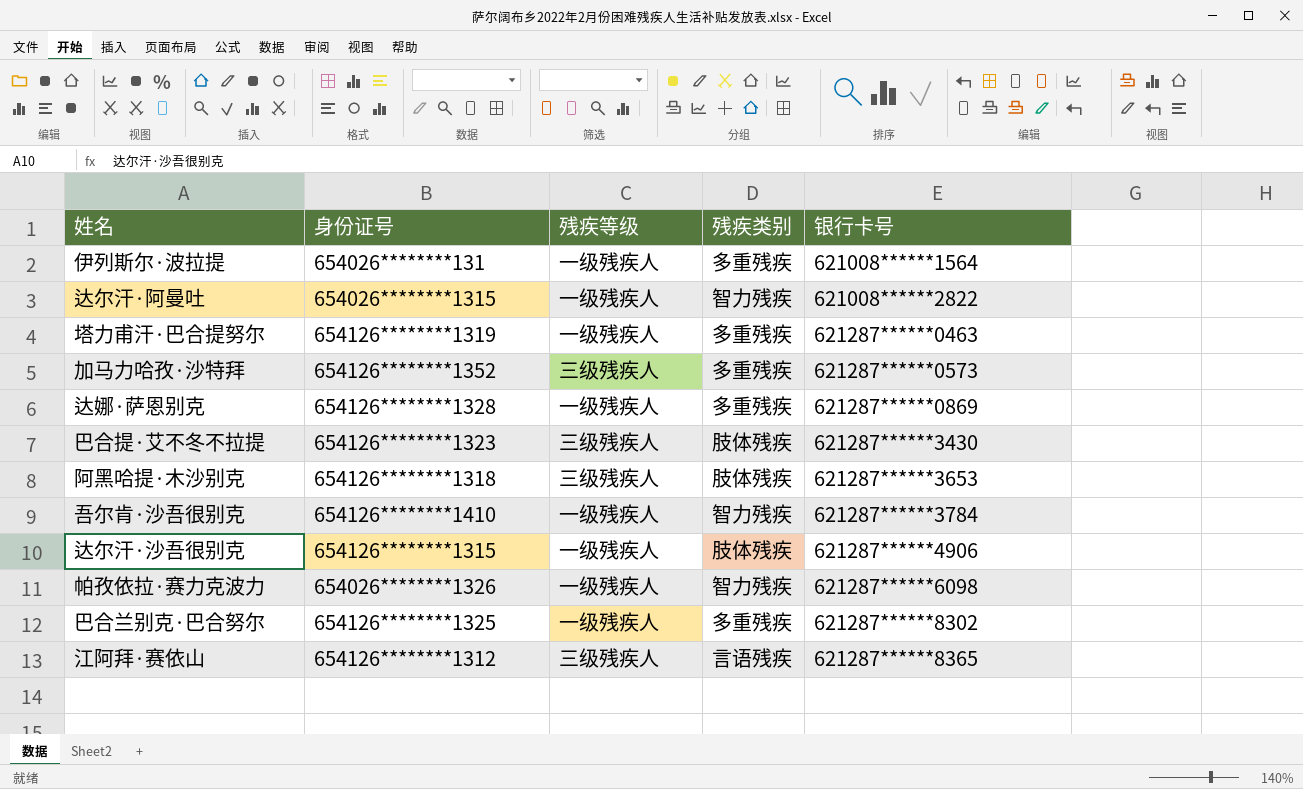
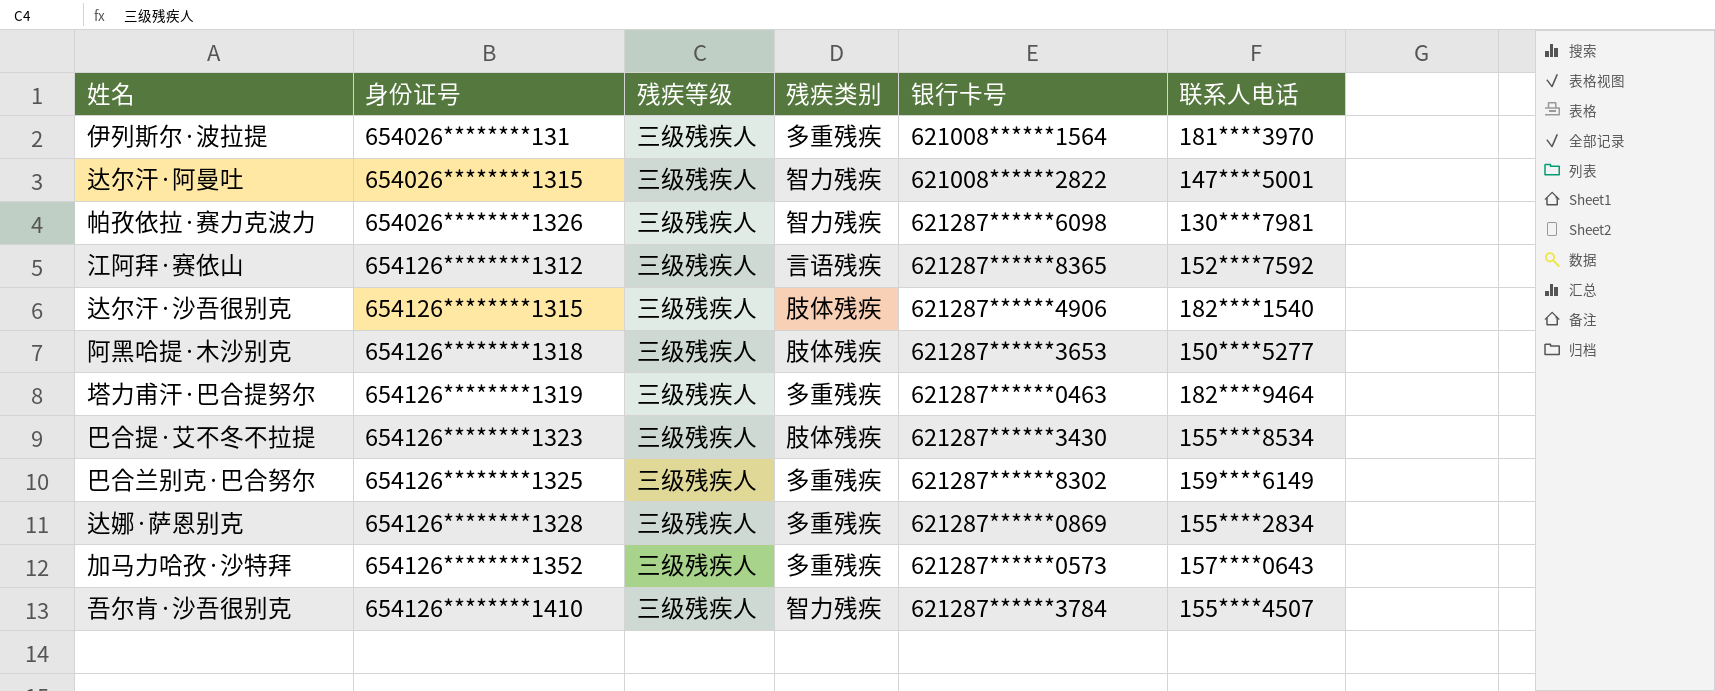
row order: 银行卡号 ascending -> 身份证号 ascending
column 联系人电话 | position: none -> 6
伊列斯尔·波拉提 | 残疾等级: 一级残疾人 -> 三级残疾人
达尔汗·阿曼吐 | 残疾等级: 一级残疾人 -> 三级残疾人
帕孜依拉·赛力克波力 | 残疾等级: 一级残疾人 -> 三级残疾人
达尔汗·沙吾很别克 | 残疾等级: 一级残疾人 -> 三级残疾人
塔力甫汗·巴合提努尔 | 残疾等级: 一级残疾人 -> 三级残疾人
巴合兰别克·巴合努尔 | 残疾等级: 一级残疾人 -> 三级残疾人
达娜·萨恩别克 | 残疾等级: 一级残疾人 -> 三级残疾人
吾尔肯·沙吾很别克 | 残疾等级: 一级残疾人 -> 三级残疾人

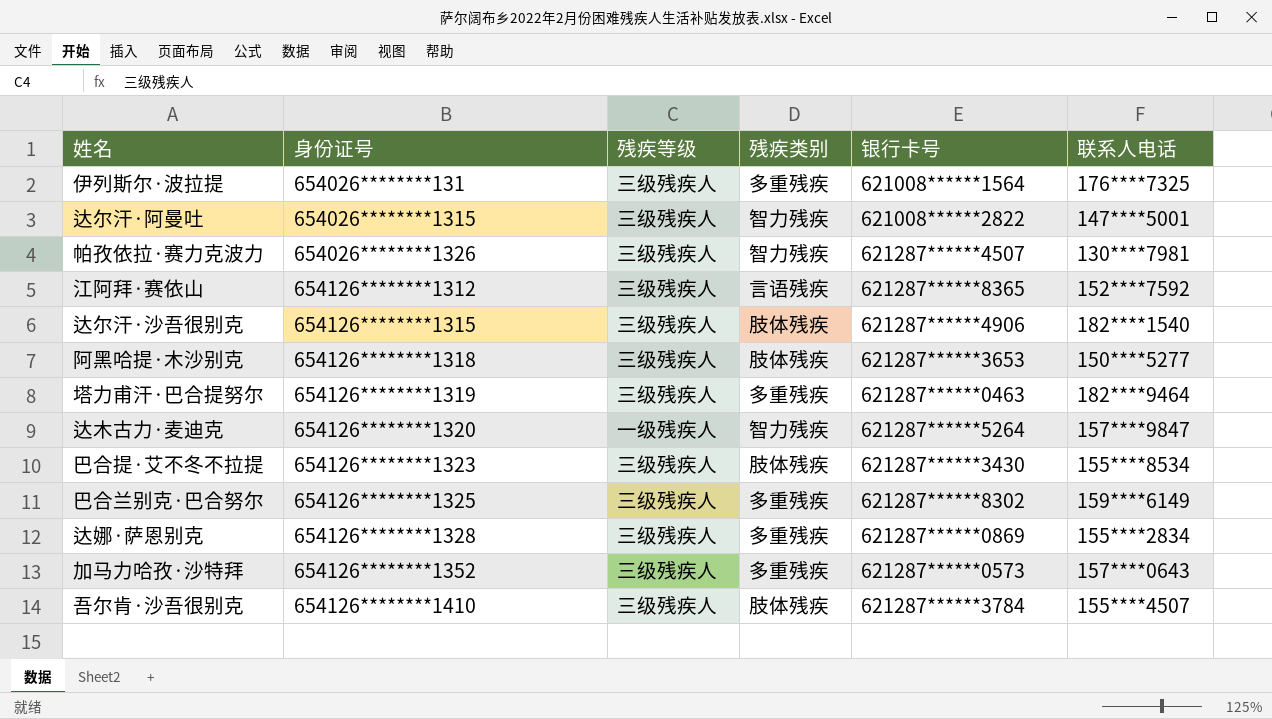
伊列斯尔·波拉提 | 联系人电话: 181****3970 -> 176****7325
帕孜依拉·赛力克波力 | 银行卡号: 621287******6098 -> 621287******4507
row 达木古力·麦迪克: none -> 654126********1320 | 一级残疾人 | 智力残疾 | 621287******5264 | 157****9847
吾尔肯·沙吾很别克 | 残疾类别: 智力残疾 -> 肢体残疾

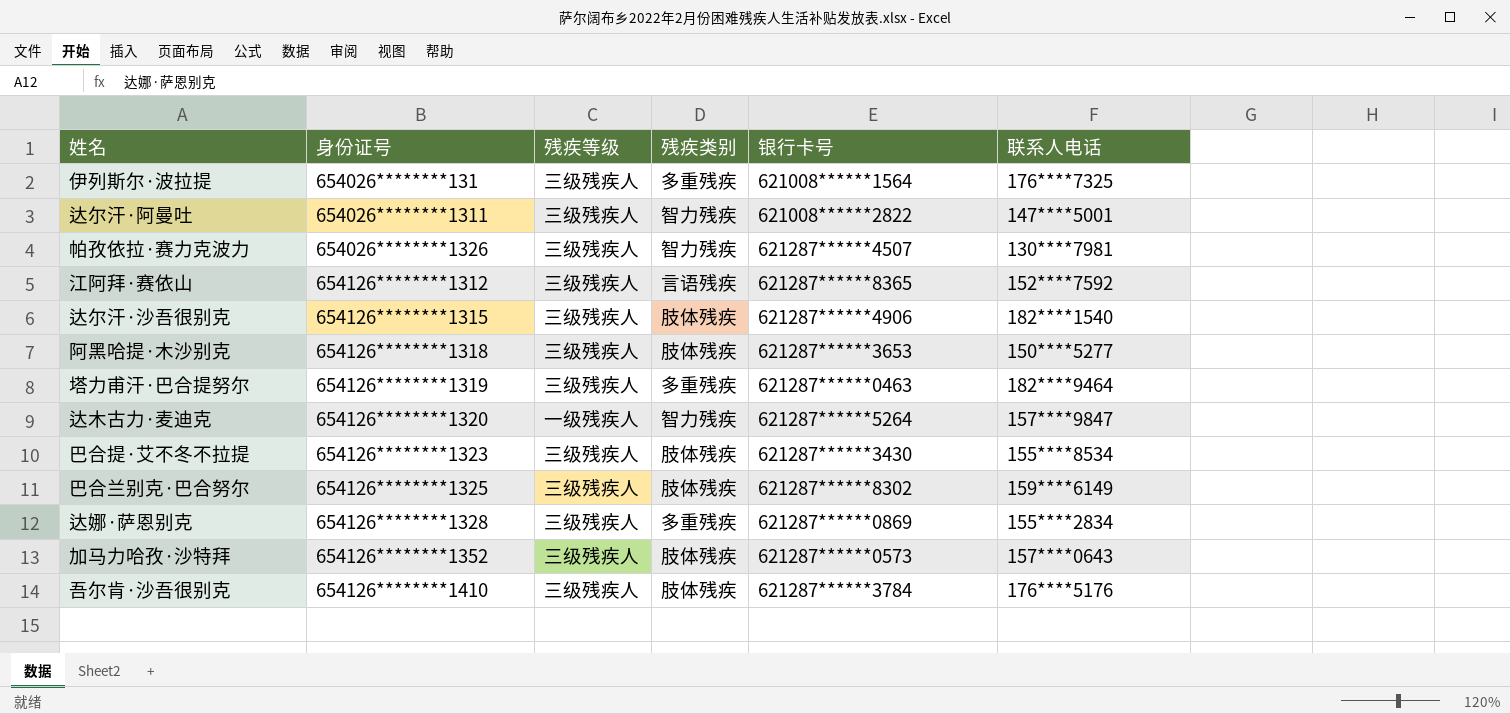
达尔汗·阿曼吐 | 身份证号: 654026********1315 -> 654026********1311
巴合兰别克·巴合努尔 | 残疾类别: 多重残疾 -> 肢体残疾
加马力哈孜·沙特拜 | 残疾类别: 多重残疾 -> 肢体残疾
吾尔肯·沙吾很别克 | 联系人电话: 155****4507 -> 176****5176

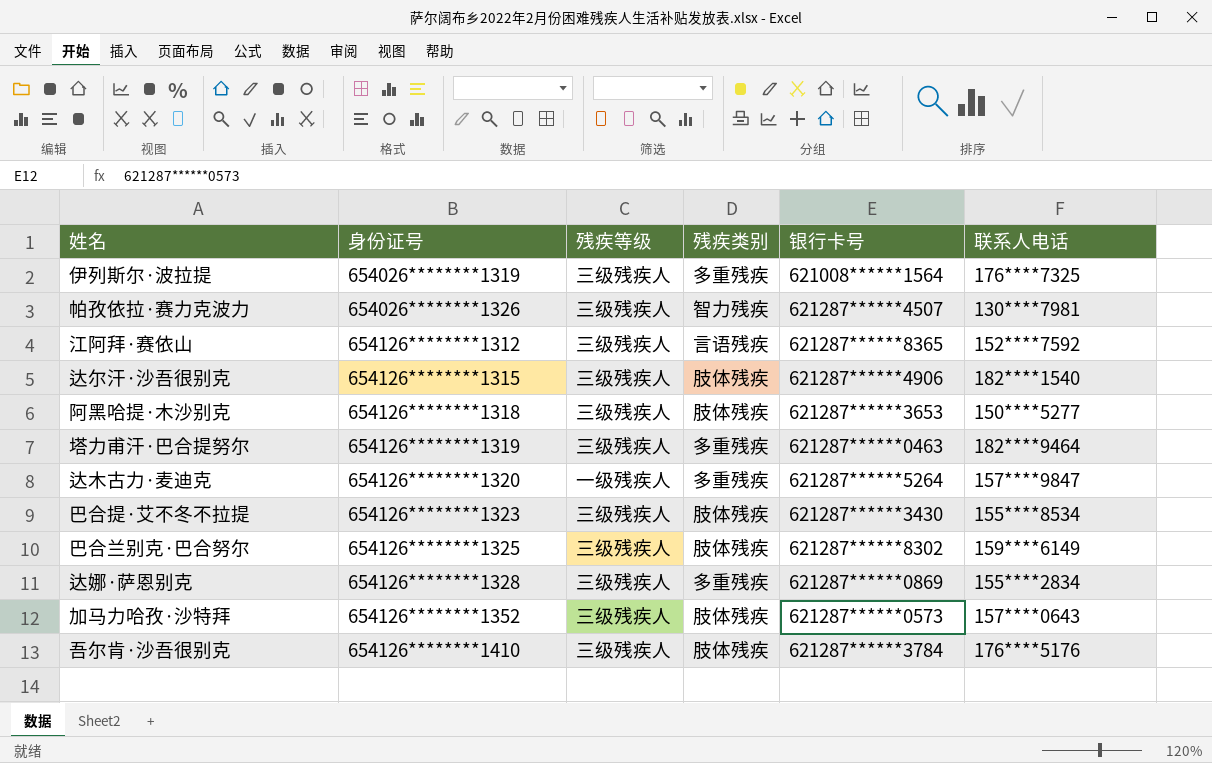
row 达尔汗·阿曼吐: 654026********1311 | 三级残疾人 | 智力残疾 | 621008******2822 | 147****5001 -> none
伊列斯尔·波拉提 | 身份证号: 654026********131 -> 654026********1319
达木古力·麦迪克 | 残疾类别: 智力残疾 -> 多重残疾

